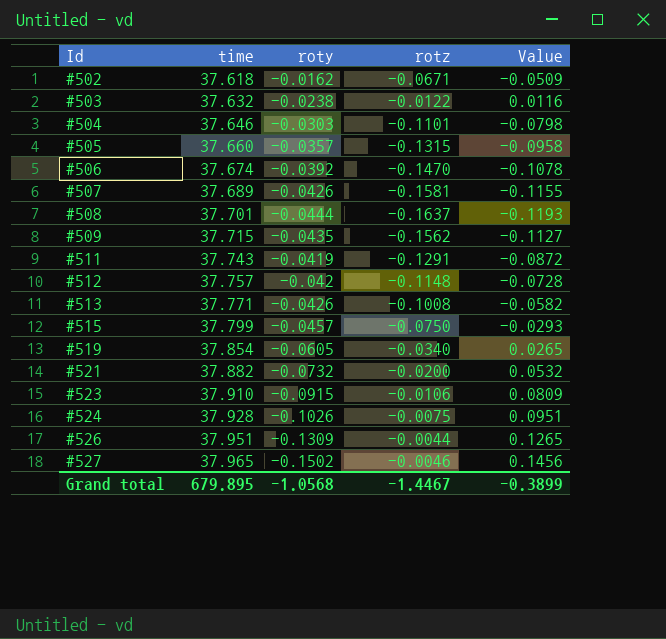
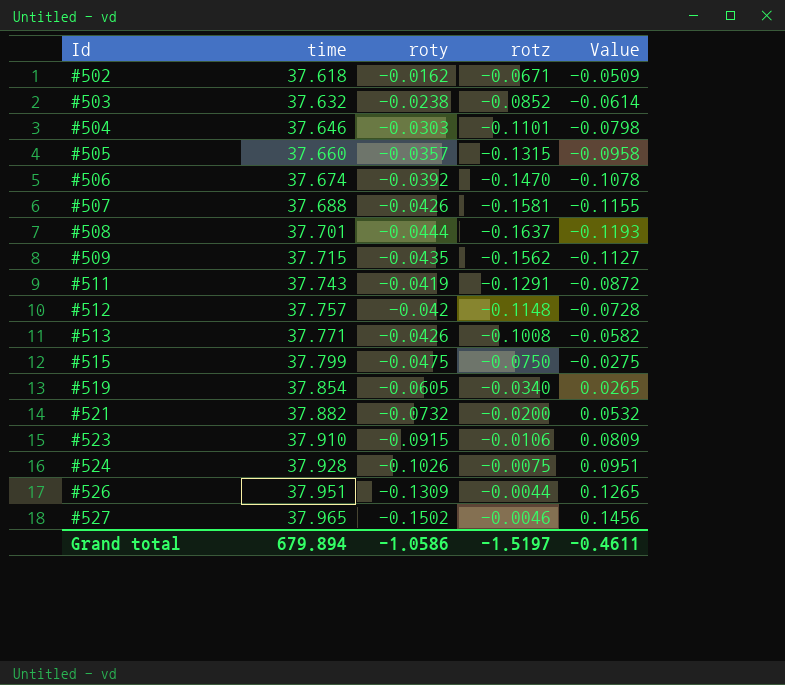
#503 | rotz: -0.0122 -> -0.0852
#503 | Value: 0.0116 -> -0.0614
#507 | time: 37.689 -> 37.688
#515 | roty: -0.0457 -> -0.0475
#515 | Value: -0.0293 -> -0.0275
Grand total | time: 679.895 -> 679.894
Grand total | roty: -1.0568 -> -1.0586
Grand total | rotz: -1.4467 -> -1.5197
Grand total | Value: -0.3899 -> -0.4611

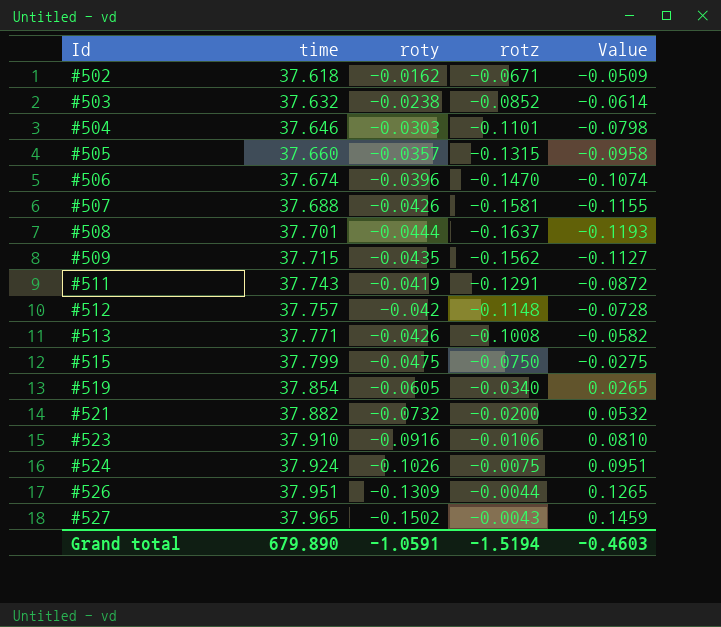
#506 | roty: -0.0392 -> -0.0396
#506 | Value: -0.1078 -> -0.1074
#523 | roty: -0.0915 -> -0.0916
#523 | Value: 0.0809 -> 0.0810
#524 | time: 37.928 -> 37.924
#527 | rotz: -0.0046 -> -0.0043
#527 | Value: 0.1456 -> 0.1459
Grand total | time: 679.894 -> 679.890
Grand total | roty: -1.0586 -> -1.0591
Grand total | rotz: -1.5197 -> -1.5194
Grand total | Value: -0.4611 -> -0.4603

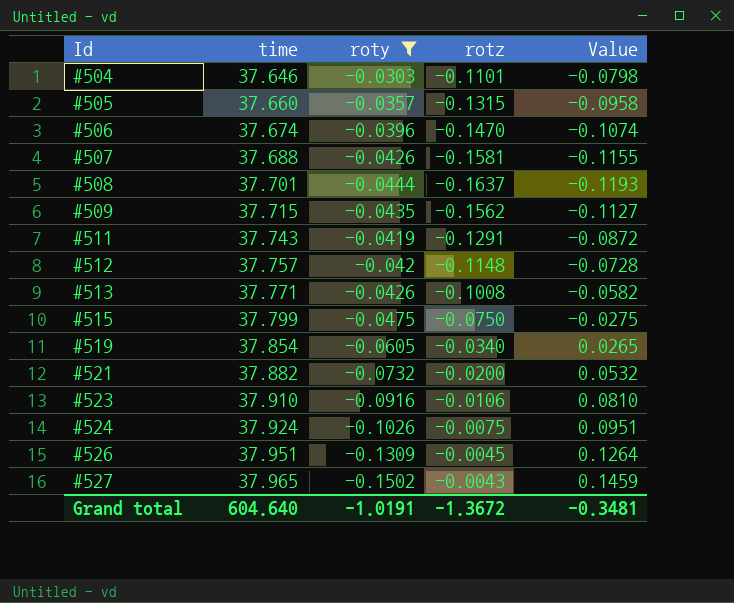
filter: none -> roty <= -0.0303
#526 | rotz: -0.0044 -> -0.0045
#526 | Value: 0.1265 -> 0.1264
Grand total | time: 679.890 -> 604.640
Grand total | roty: -1.0591 -> -1.0191
Grand total | rotz: -1.5194 -> -1.3672
Grand total | Value: -0.4603 -> -0.3481

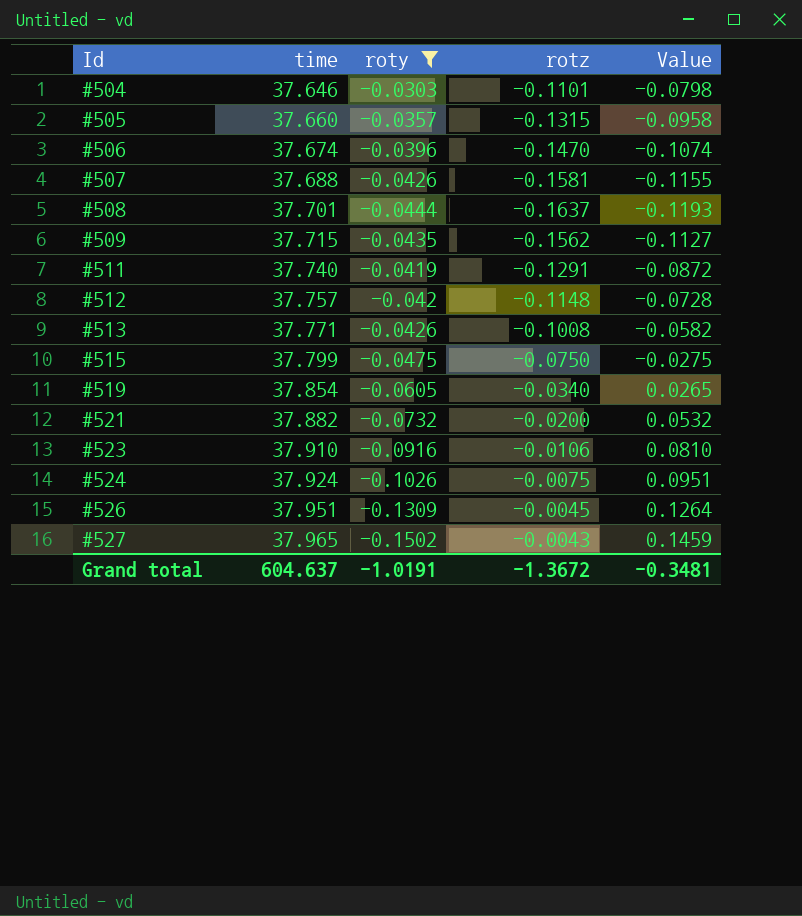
#511 | time: 37.743 -> 37.740
Grand total | time: 604.640 -> 604.637

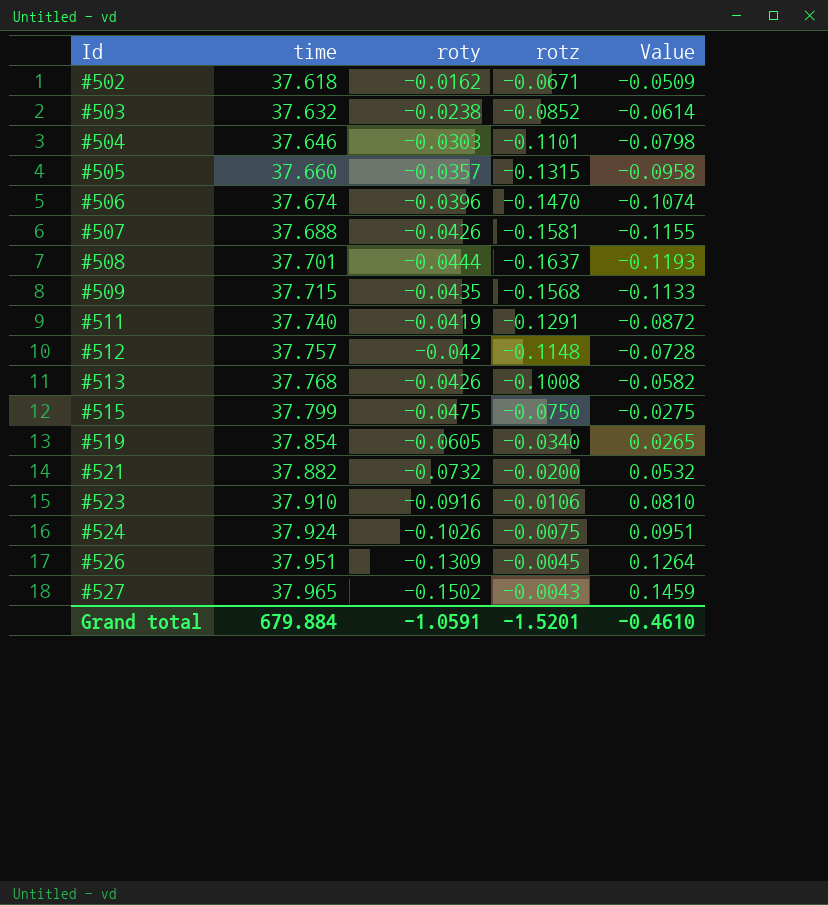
filter: roty <= -0.0303 -> none
#509 | rotz: -0.1562 -> -0.1568
#509 | Value: -0.1127 -> -0.1133
#513 | time: 37.771 -> 37.768
Grand total | time: 604.637 -> 679.884
Grand total | roty: -1.0191 -> -1.0591
Grand total | rotz: -1.3672 -> -1.5201
Grand total | Value: -0.3481 -> -0.4610

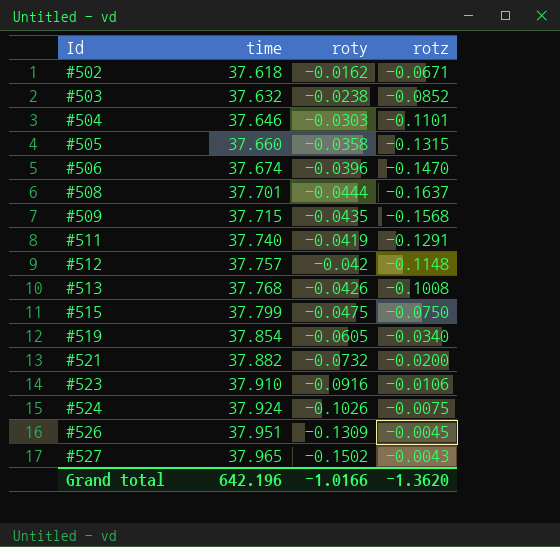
column Value | formula: [rotz] - [roty] -> none
row #507: 37.688 | -0.0426 | -0.1581 | -0.1155 -> none
#505 | roty: -0.0357 -> -0.0358
Grand total | time: 679.884 -> 642.196
Grand total | roty: -1.0591 -> -1.0166
Grand total | rotz: -1.5201 -> -1.3620

